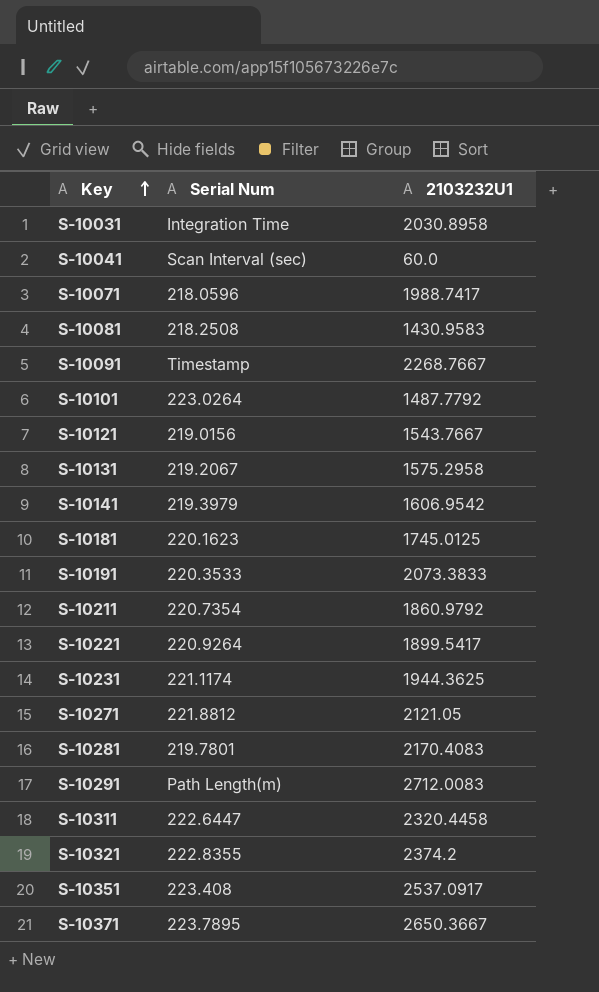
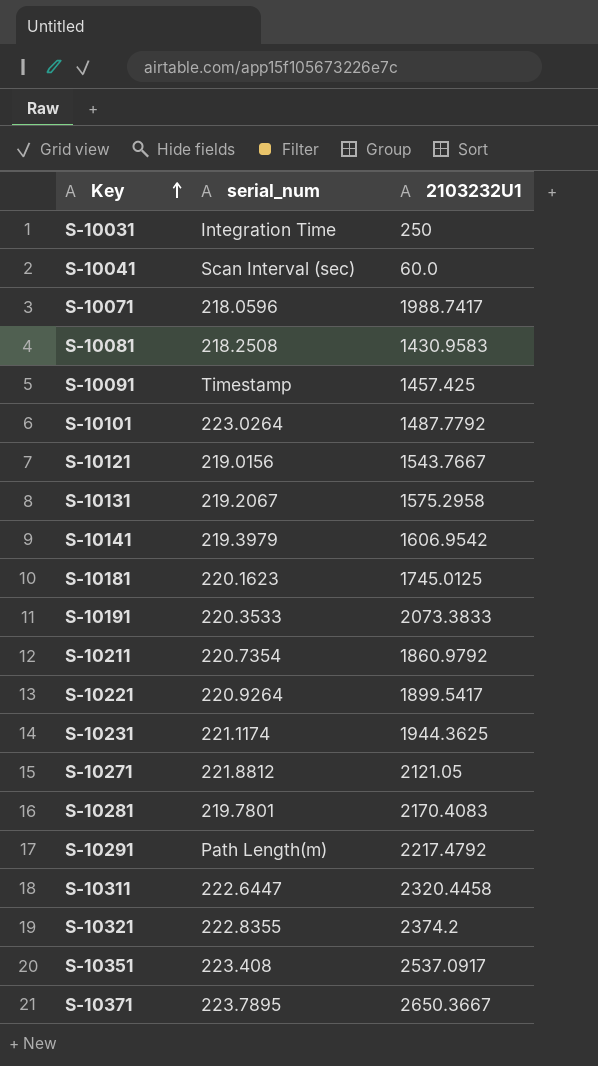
column name: Serial Num -> serial_num
S-10031 | 2103232U1: 2030.8958 -> 250
S-10091 | 2103232U1: 2268.7667 -> 1457.425
S-10291 | 2103232U1: 2712.0083 -> 2217.4792

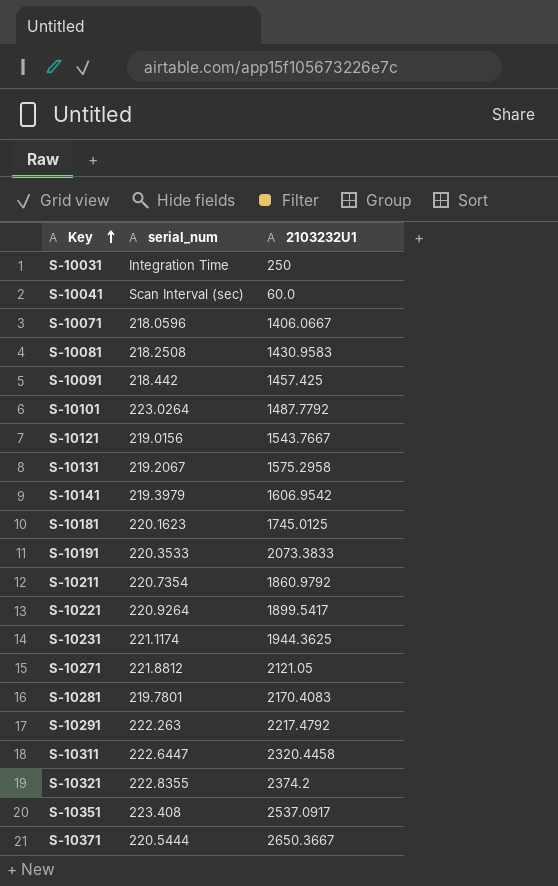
S-10071 | 2103232U1: 1988.7417 -> 1406.0667
S-10091 | serial_num: Timestamp -> 218.442
S-10291 | serial_num: Path Length(m) -> 222.263
S-10371 | serial_num: 223.7895 -> 220.5444

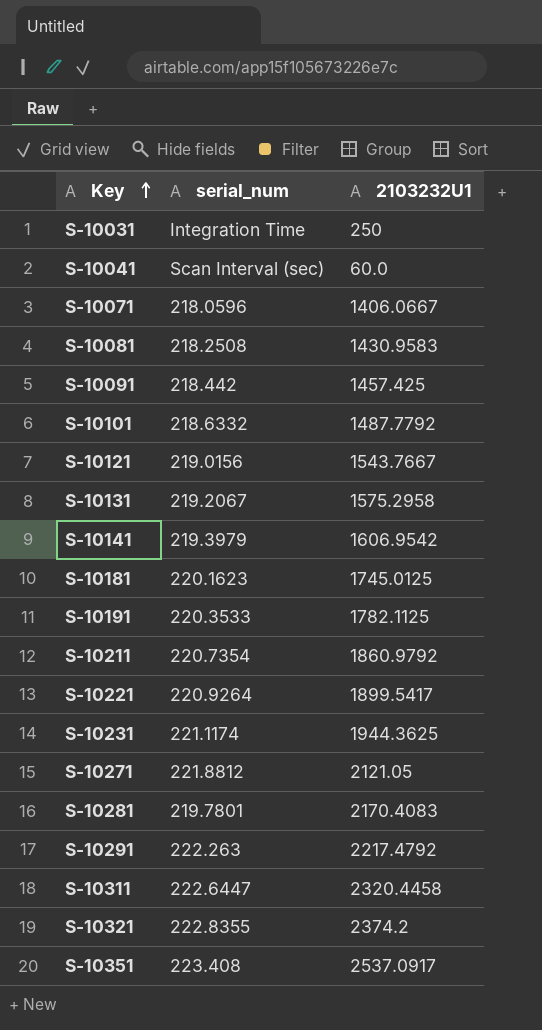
row S-10371: 220.5444 | 2650.3667 -> none
S-10101 | serial_num: 223.0264 -> 218.6332
S-10191 | 2103232U1: 2073.3833 -> 1782.1125

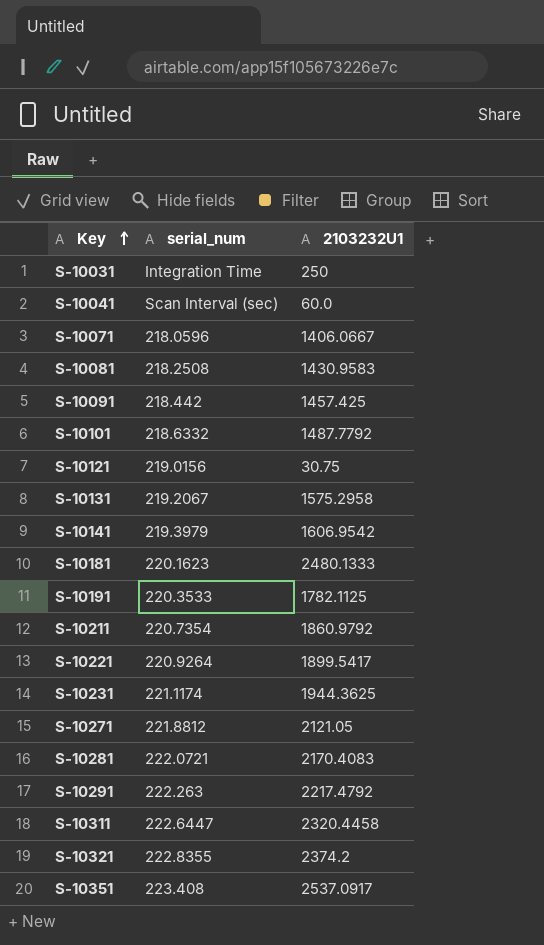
S-10121 | 2103232U1: 1543.7667 -> 30.75
S-10181 | 2103232U1: 1745.0125 -> 2480.1333
S-10281 | serial_num: 219.7801 -> 222.0721

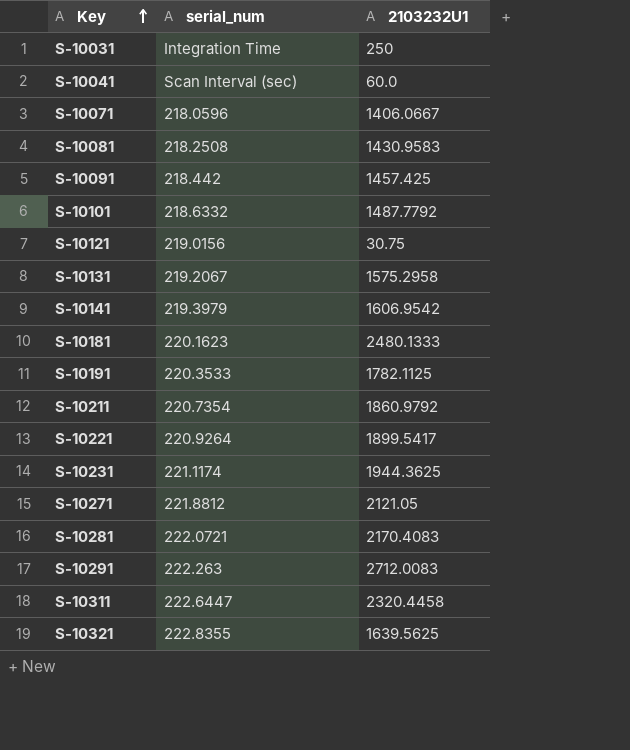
row S-10351: 223.408 | 2537.0917 -> none
S-10291 | 2103232U1: 2217.4792 -> 2712.0083
S-10321 | 2103232U1: 2374.2 -> 1639.5625

